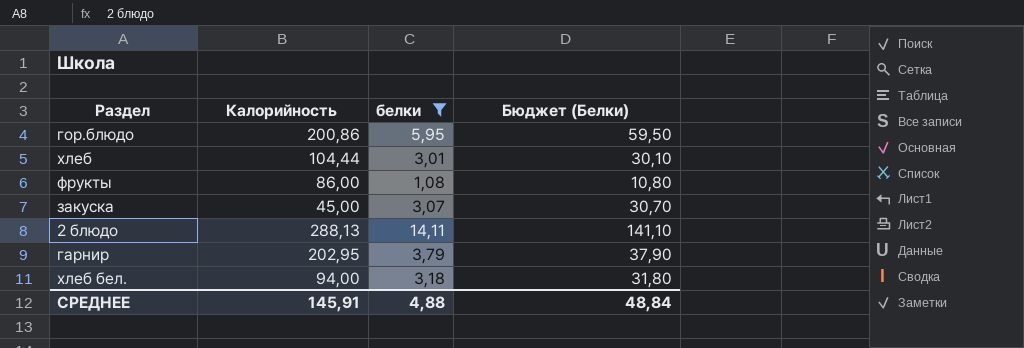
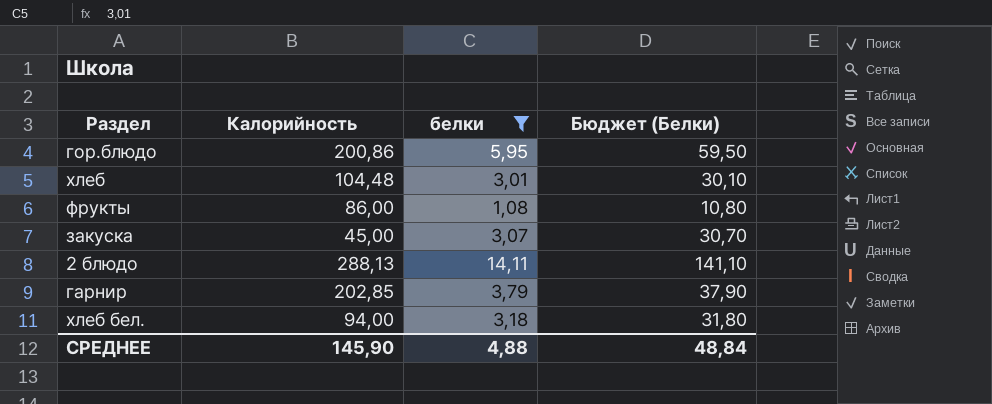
хлеб | Калорийность: 104,44 -> 104,48
гарнир | Калорийность: 202,95 -> 202,85
СРЕДНЕЕ | Калорийность: 145,91 -> 145,90

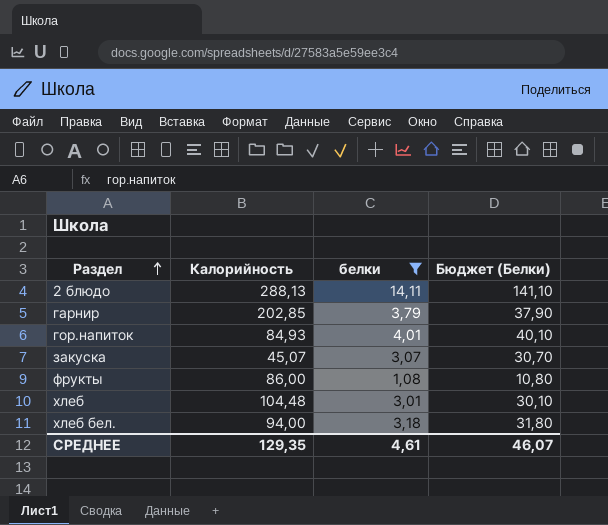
row order: none -> Раздел ascending
row гор.блюдо: 200,86 | 5,95 | 59,50 -> none
row гор.напиток: none -> 84,93 | 4,01 | 40,10
закуска | Калорийность: 45,00 -> 45,07
СРЕДНЕЕ | Калорийность: 145,90 -> 129,35
СРЕДНЕЕ | белки: 4,88 -> 4,61
СРЕДНЕЕ | Бюджет (Белки): 48,84 -> 46,07

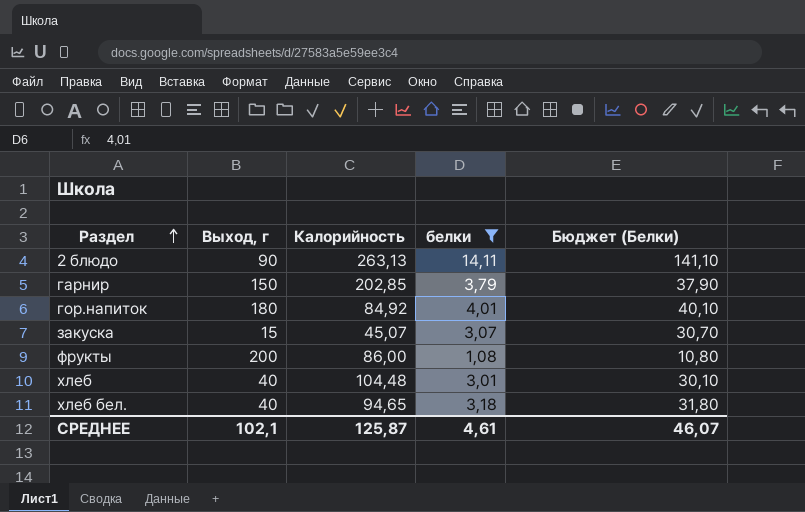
column Выход, г | position: none -> 2
2 блюдо | Калорийность: 288,13 -> 263,13
гор.напиток | Калорийность: 84,93 -> 84,92
хлеб бел. | Калорийность: 94,00 -> 94,65
СРЕДНЕЕ | Калорийность: 129,35 -> 125,87

